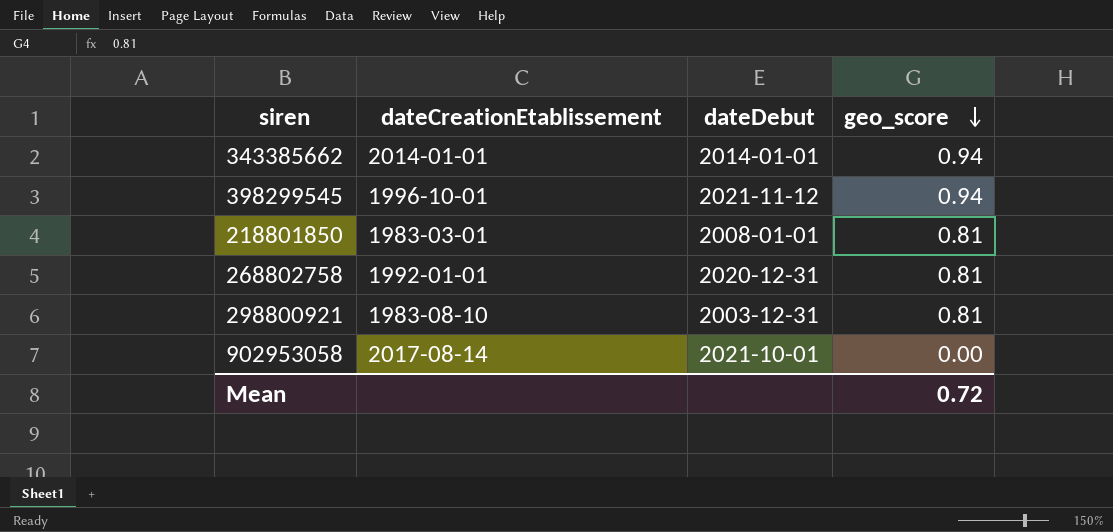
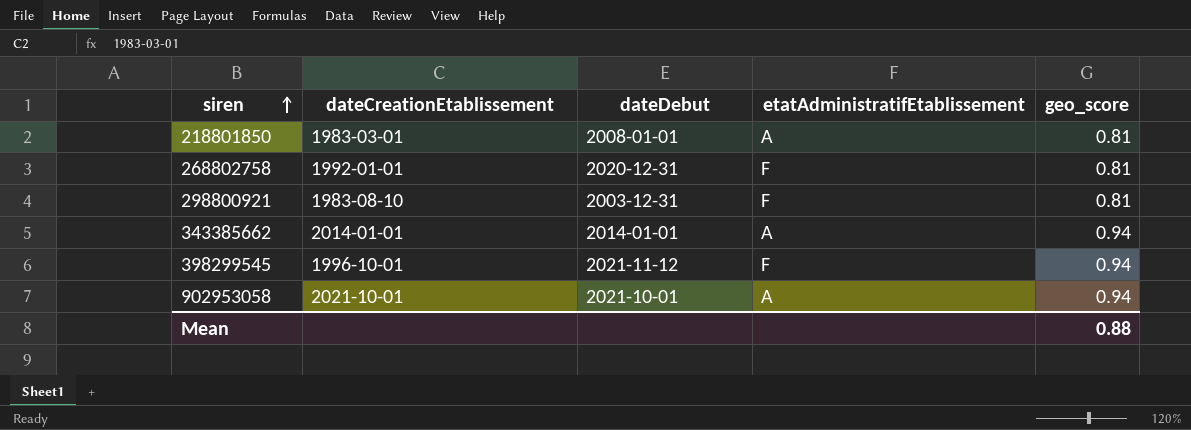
row order: geo_score descending -> siren ascending
column etatAdministratifEtablissement | position: none -> 4
902953058 | dateCreationEtablissement: 2017-08-14 -> 2021-10-01
902953058 | geo_score: 0.00 -> 0.94
Mean | geo_score: 0.72 -> 0.88

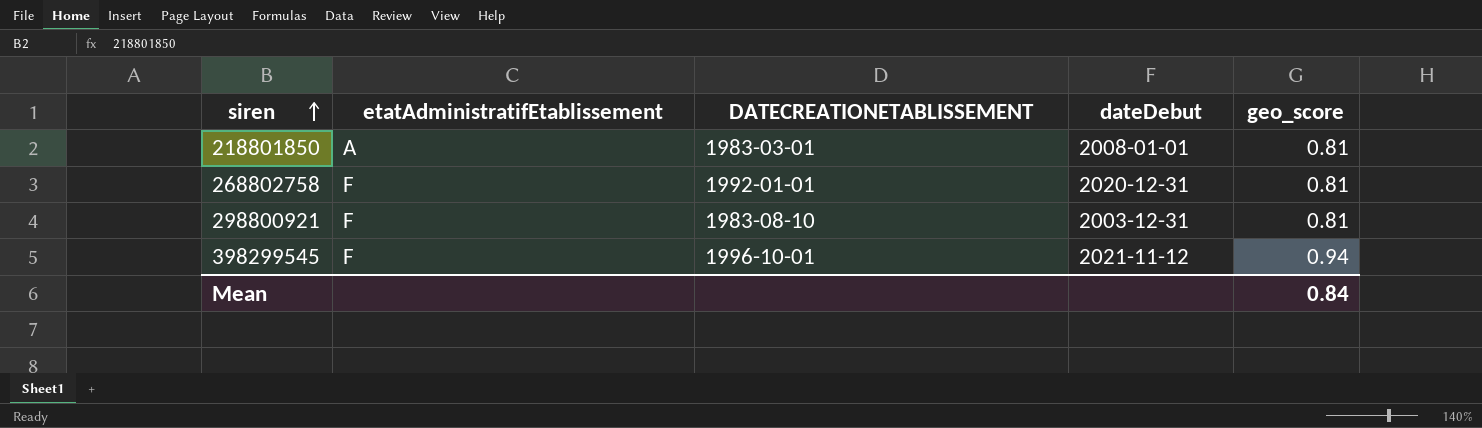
column etatAdministratifEtablissement | position: 4 -> 2
column name: dateCreationEtablissement -> DATECREATIONETABLISSEMENT
row 343385662: 2014-01-01 | 2014-01-01 | A | 0.94 -> none
row 902953058: 2021-10-01 | 2021-10-01 | A | 0.94 -> none
Mean | geo_score: 0.88 -> 0.84

